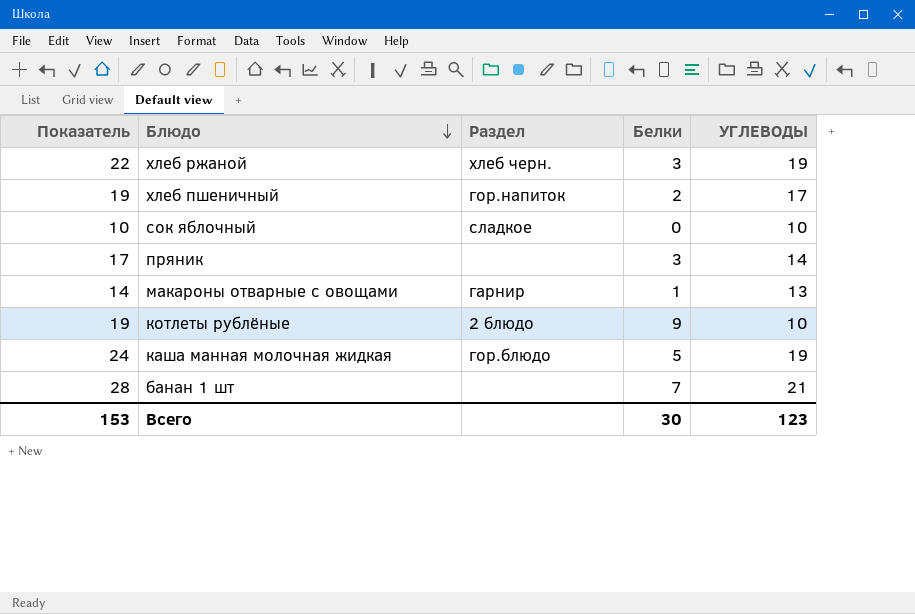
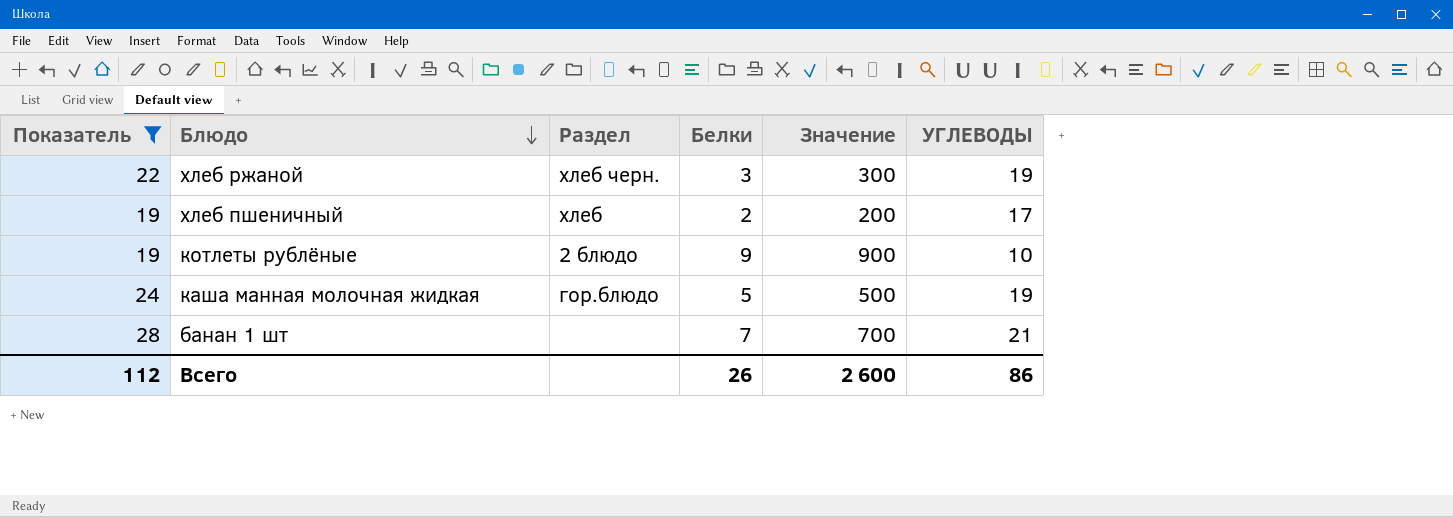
filter: none -> Показатель >= 19
column Значение | formula: none -> [Белки] * 100
хлеб пшеничный | Раздел: гор.напиток -> хлеб
Всего | Показатель: 153 -> 112
Всего | Белки: 30 -> 26
Всего | УГЛЕВОДЫ: 123 -> 86

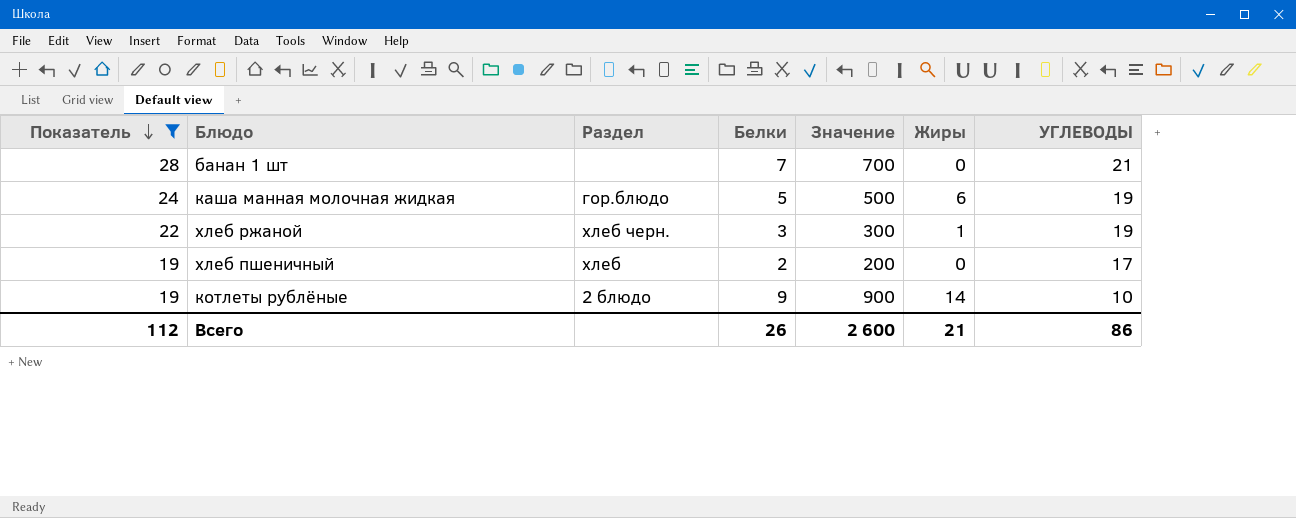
row order: Блюдо descending -> Показатель descending
column Жиры | position: none -> 6

